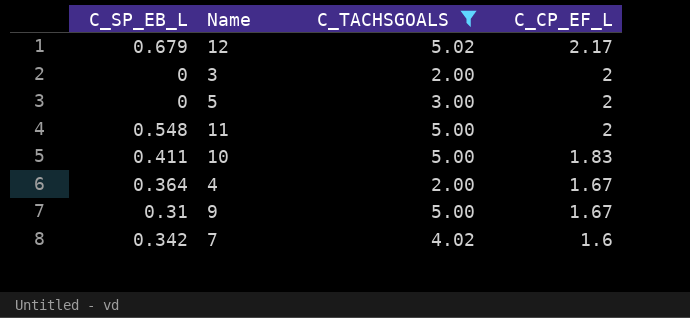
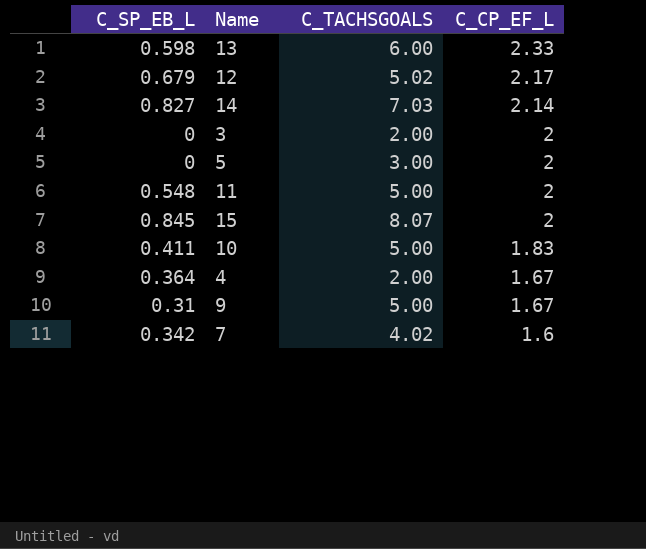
filter: C_TACHSGOALS <= 5.02 -> none

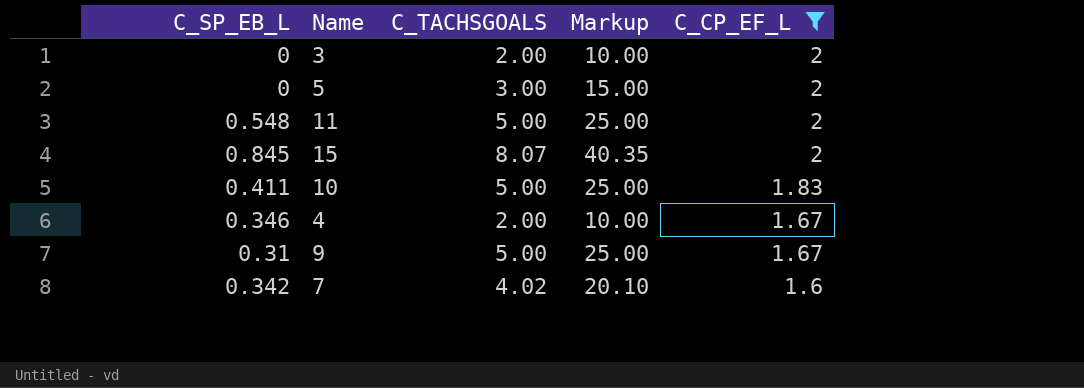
filter: none -> C_CP_EF_L <= 2
column Markup | formula: none -> [C_TACHSGOALS] * 5
4 | C_SP_EB_L: 0.364 -> 0.346

